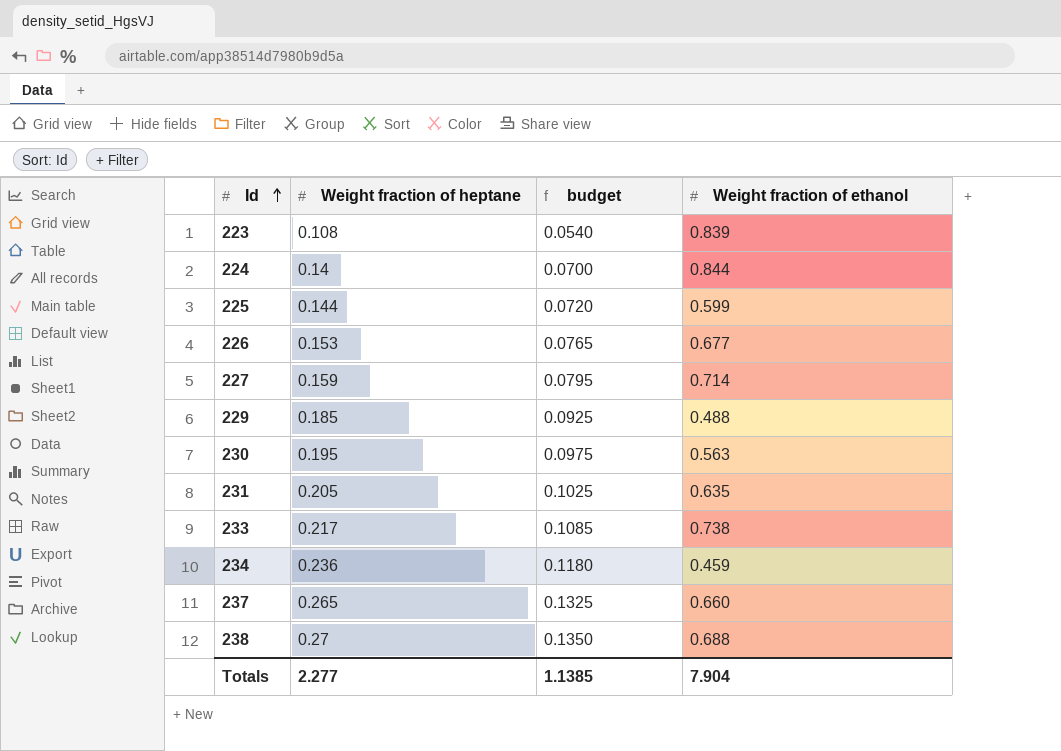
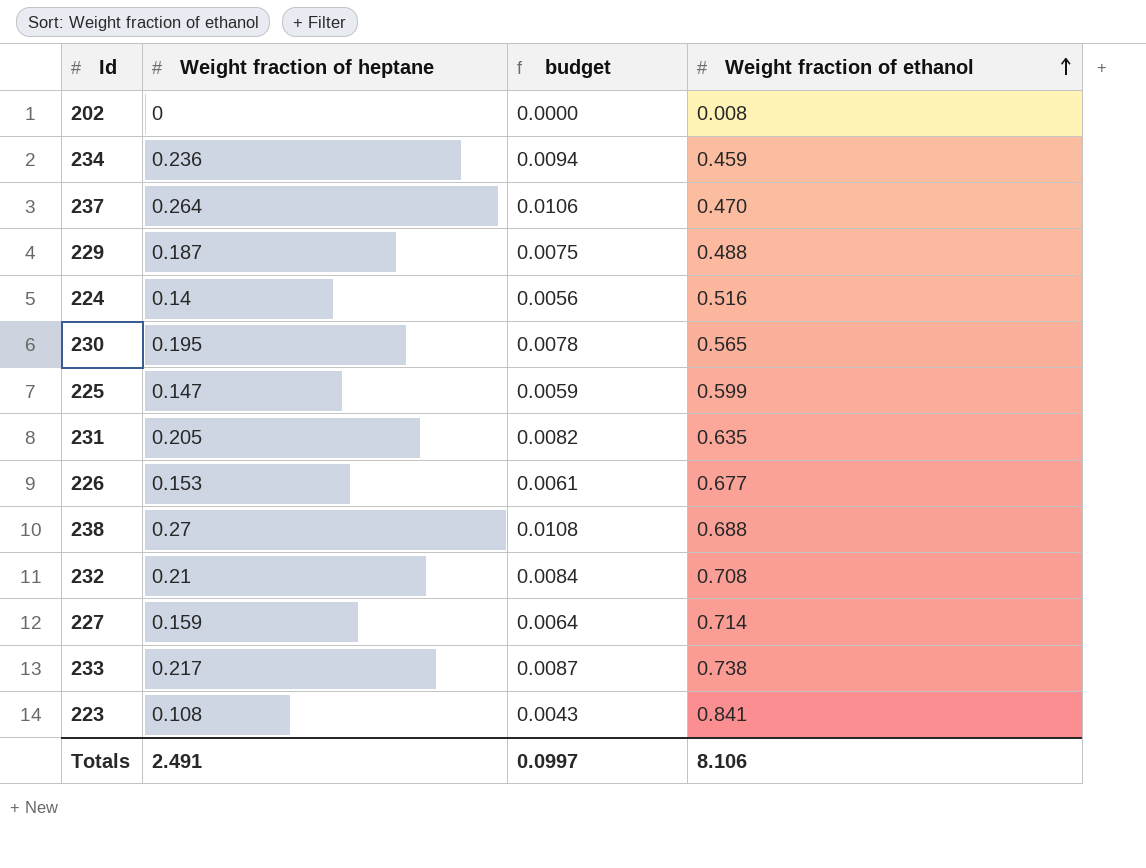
row order: Id ascending -> Weight fraction of ethanol ascending
column budget | formula: [Weight fraction of heptane] * 0.5 -> [Weight fraction of heptane] * 0.04
row 202: none -> 0 | 0.0000 | 0.008
237 | Weight fraction of heptane: 0.265 -> 0.264
237 | Weight fraction of ethanol: 0.660 -> 0.470
229 | Weight fraction of heptane: 0.185 -> 0.187
224 | Weight fraction of ethanol: 0.844 -> 0.516
230 | Weight fraction of ethanol: 0.563 -> 0.565
225 | Weight fraction of heptane: 0.144 -> 0.147
row 232: none -> 0.21 | 0.0084 | 0.708
223 | Weight fraction of ethanol: 0.839 -> 0.841
Totals | Weight fraction of heptane: 2.277 -> 2.491
Totals | budget: 1.1385 -> 0.0997
Totals | Weight fraction of ethanol: 7.904 -> 8.106

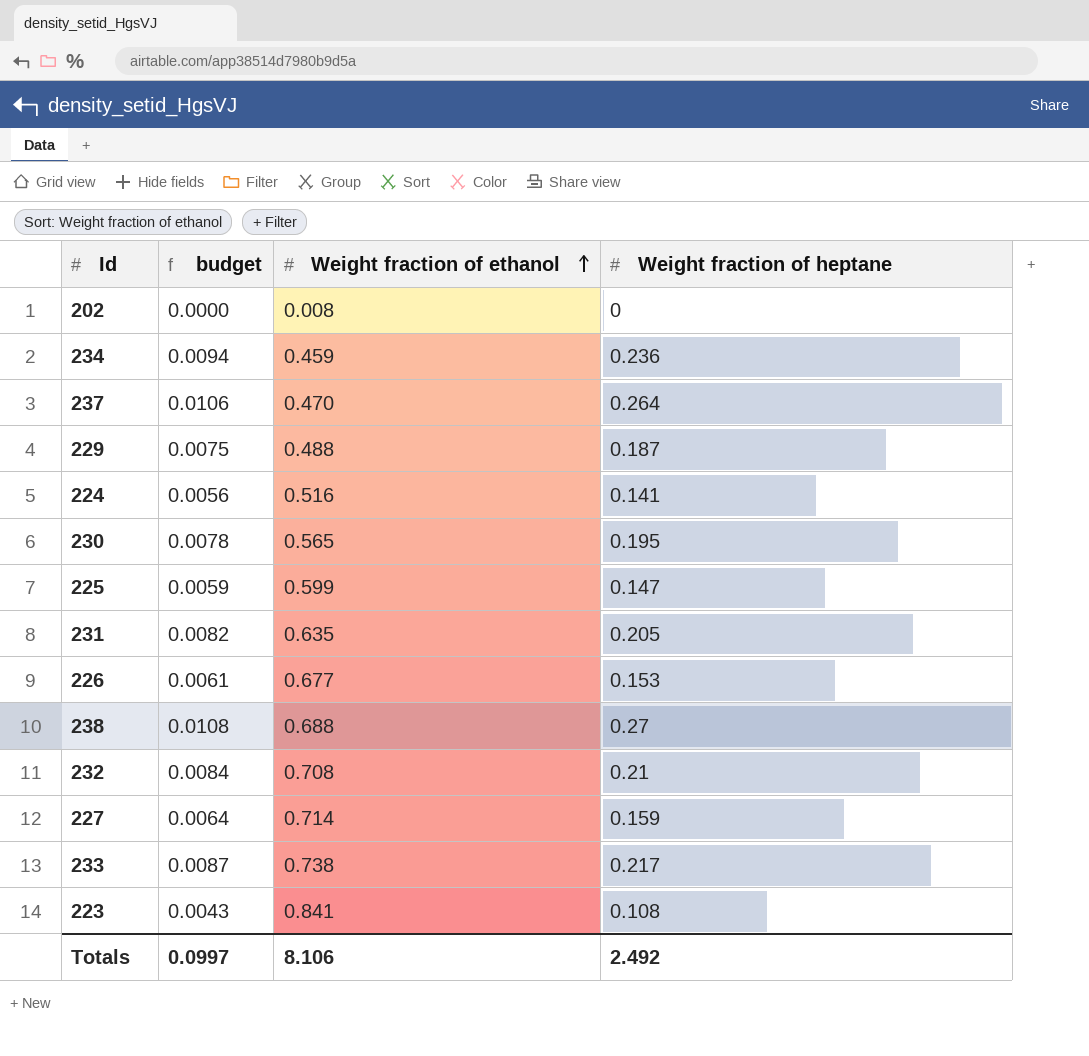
column Weight fraction of heptane | position: 2 -> 4
224 | Weight fraction of heptane: 0.14 -> 0.141
Totals | Weight fraction of heptane: 2.491 -> 2.492

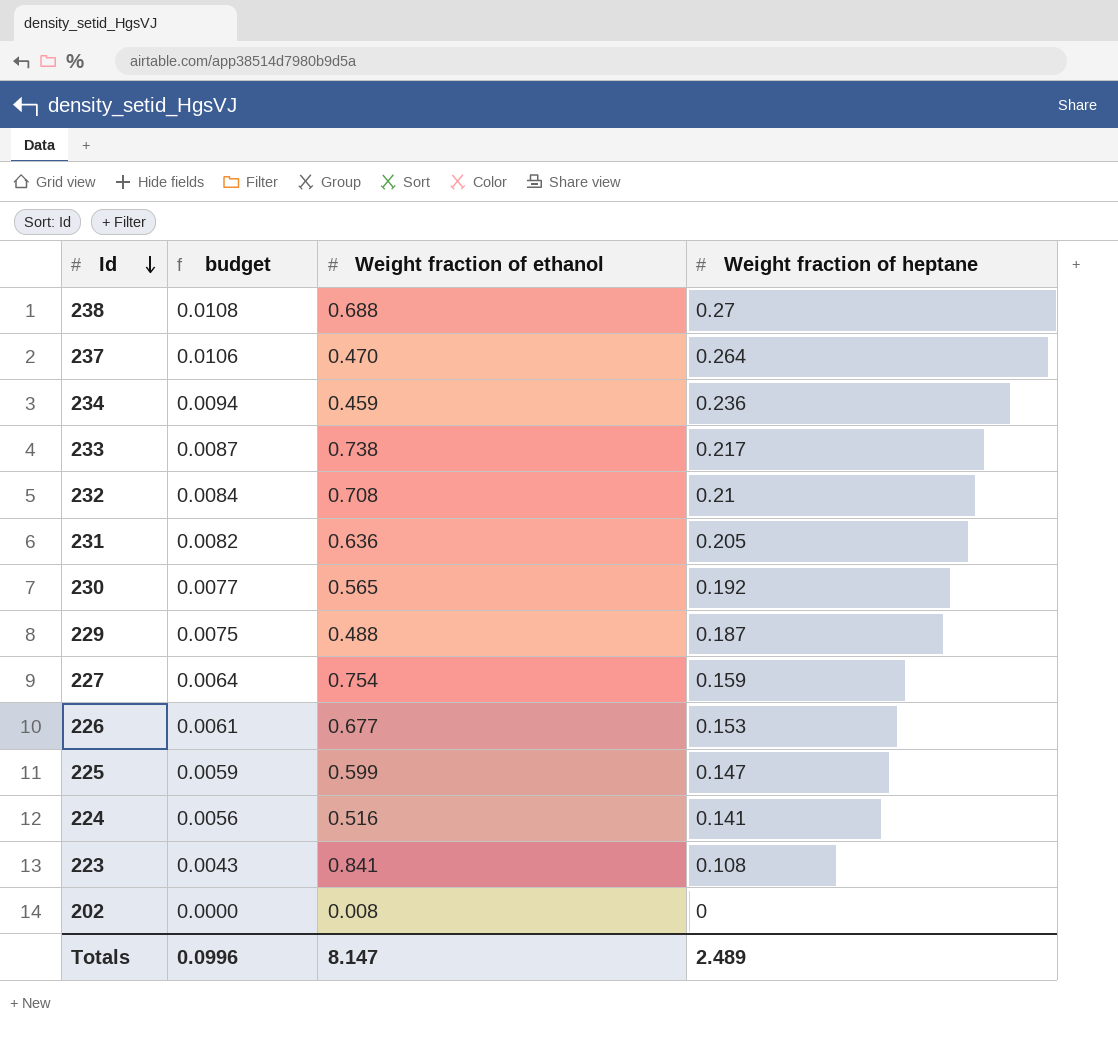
row order: Weight fraction of ethanol ascending -> Id descending
231 | Weight fraction of ethanol: 0.635 -> 0.636
230 | budget: 0.0078 -> 0.0077
230 | Weight fraction of heptane: 0.195 -> 0.192
227 | Weight fraction of ethanol: 0.714 -> 0.754
Totals | budget: 0.0997 -> 0.0996
Totals | Weight fraction of ethanol: 8.106 -> 8.147
Totals | Weight fraction of heptane: 2.492 -> 2.489

